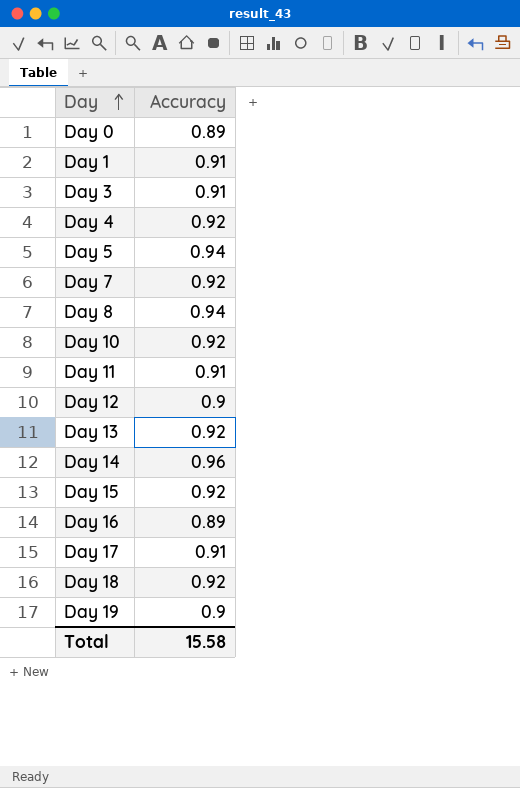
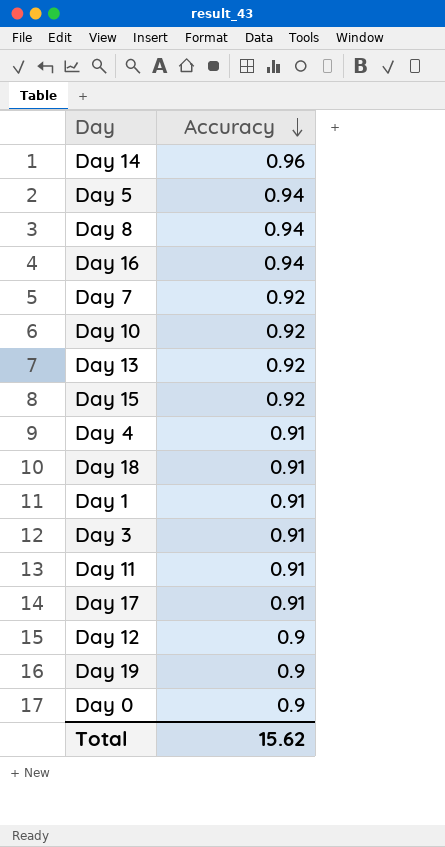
row order: Day ascending -> Accuracy descending
Day 16 | Accuracy: 0.89 -> 0.94
Day 4 | Accuracy: 0.92 -> 0.91
Day 18 | Accuracy: 0.92 -> 0.91
Day 0 | Accuracy: 0.89 -> 0.9
Total | Accuracy: 15.58 -> 15.62

